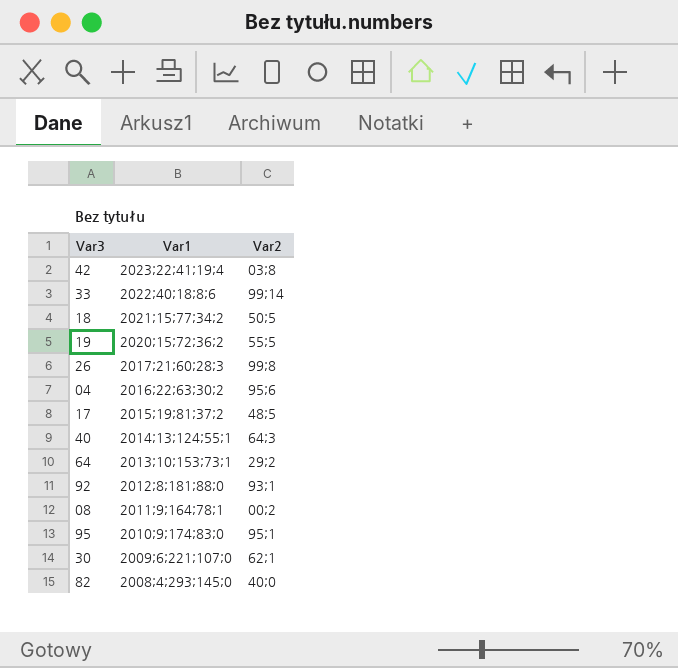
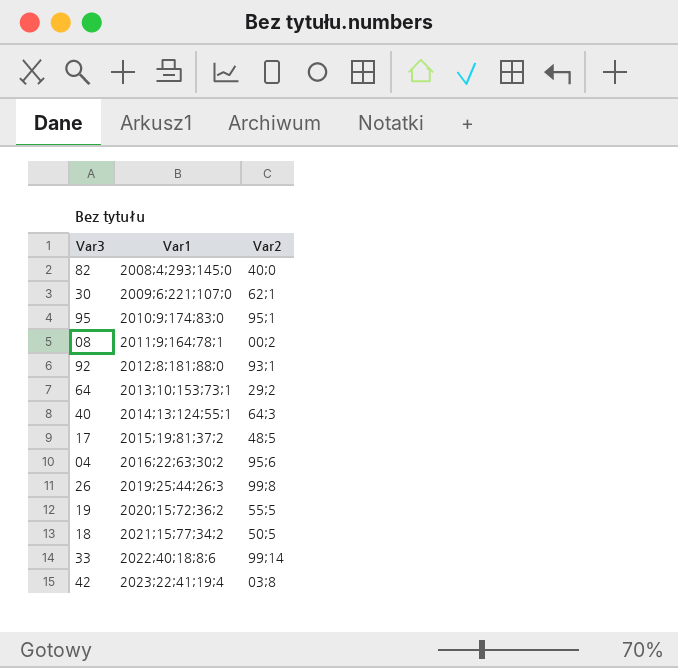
row order: Var1 descending -> Var1 ascending
26 | Var1: 2017;21;60;28;3 -> 2019;25;44;26;3

